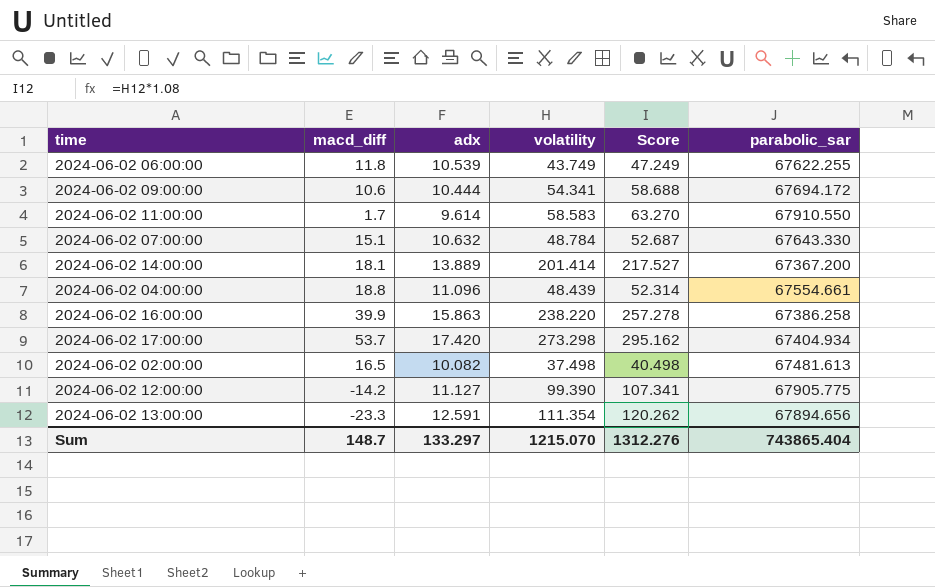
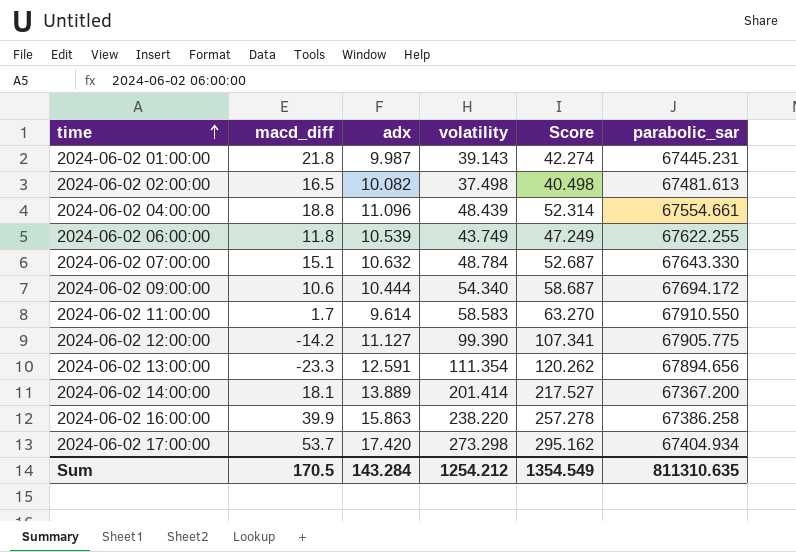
row order: none -> time ascending
row 2024-06-02 01:00:00: none -> 21.8 | 9.987 | 39.143 | 42.274 | 67445.231
2024-06-02 09:00:00 | volatility: 54.341 -> 54.340
2024-06-02 09:00:00 | Score: 58.688 -> 58.687
Sum | macd_diff: 148.7 -> 170.5
Sum | adx: 133.297 -> 143.284
Sum | volatility: 1215.070 -> 1254.212
Sum | Score: 1312.276 -> 1354.549
Sum | parabolic_sar: 743865.404 -> 811310.635

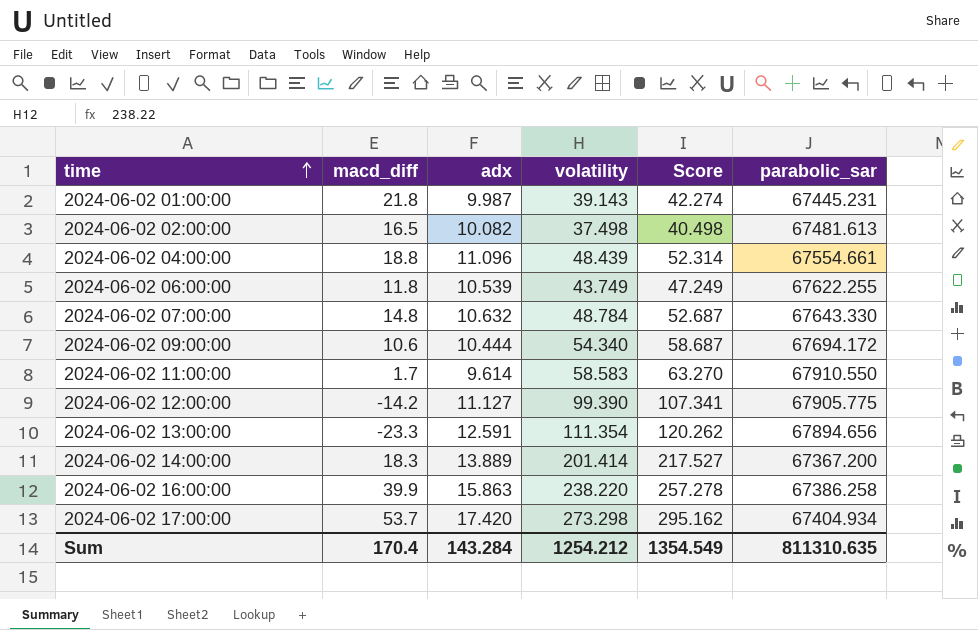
2024-06-02 07:00:00 | macd_diff: 15.1 -> 14.8
2024-06-02 14:00:00 | macd_diff: 18.1 -> 18.3
Sum | macd_diff: 170.5 -> 170.4

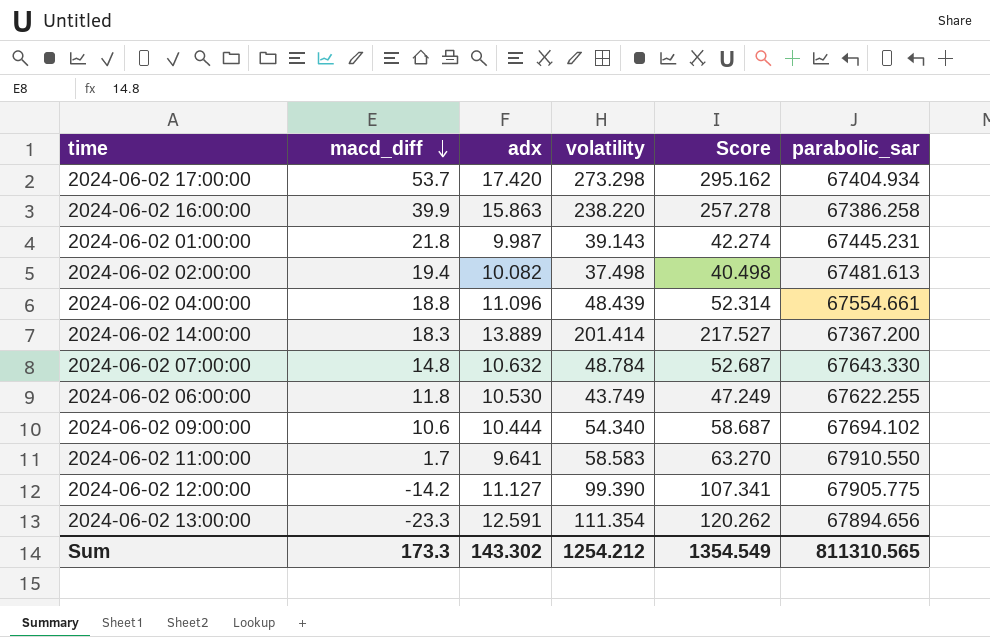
row order: time ascending -> macd_diff descending
2024-06-02 02:00:00 | macd_diff: 16.5 -> 19.4
2024-06-02 06:00:00 | adx: 10.539 -> 10.530
2024-06-02 09:00:00 | parabolic_sar: 67694.172 -> 67694.102
2024-06-02 11:00:00 | adx: 9.614 -> 9.641
Sum | macd_diff: 170.4 -> 173.3
Sum | adx: 143.284 -> 143.302
Sum | parabolic_sar: 811310.635 -> 811310.565

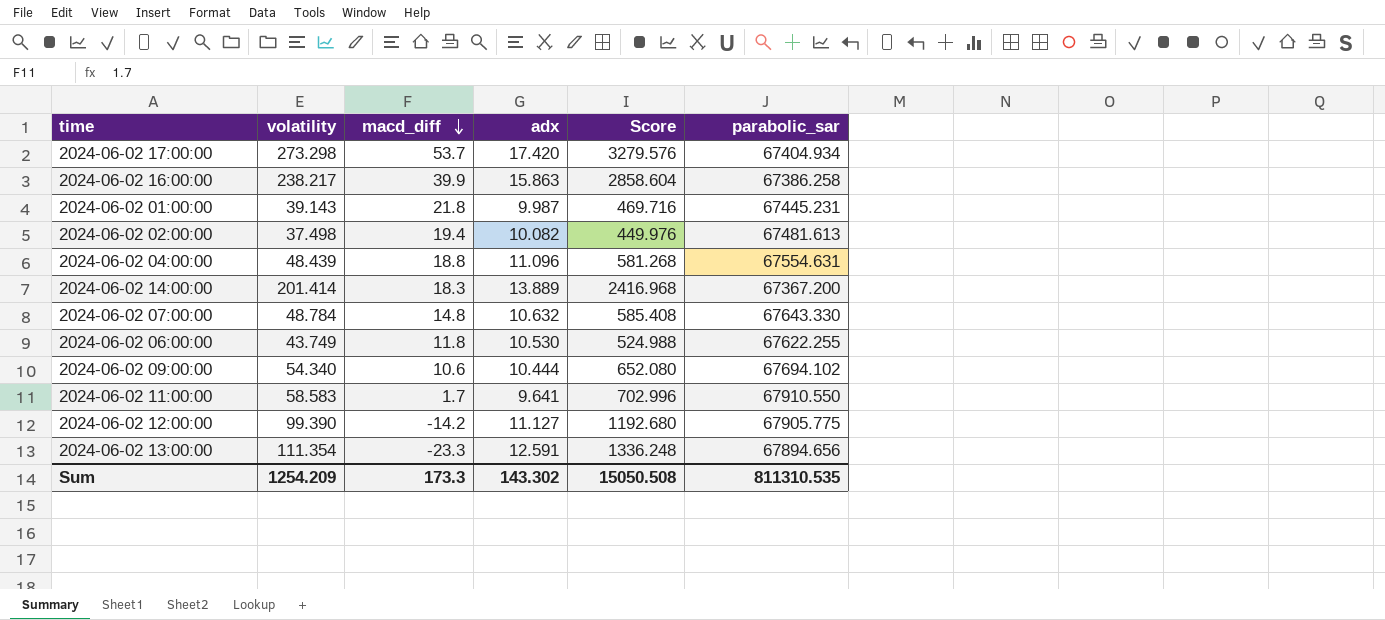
column volatility | position: 4 -> 2
column Score | formula: [volatility] * 1.08 -> [volatility] * 12
2024-06-02 16:00:00 | volatility: 238.220 -> 238.217
2024-06-02 04:00:00 | parabolic_sar: 67554.661 -> 67554.631
Sum | volatility: 1254.212 -> 1254.209
Sum | Score: 1354.549 -> 15050.508
Sum | parabolic_sar: 811310.565 -> 811310.535

